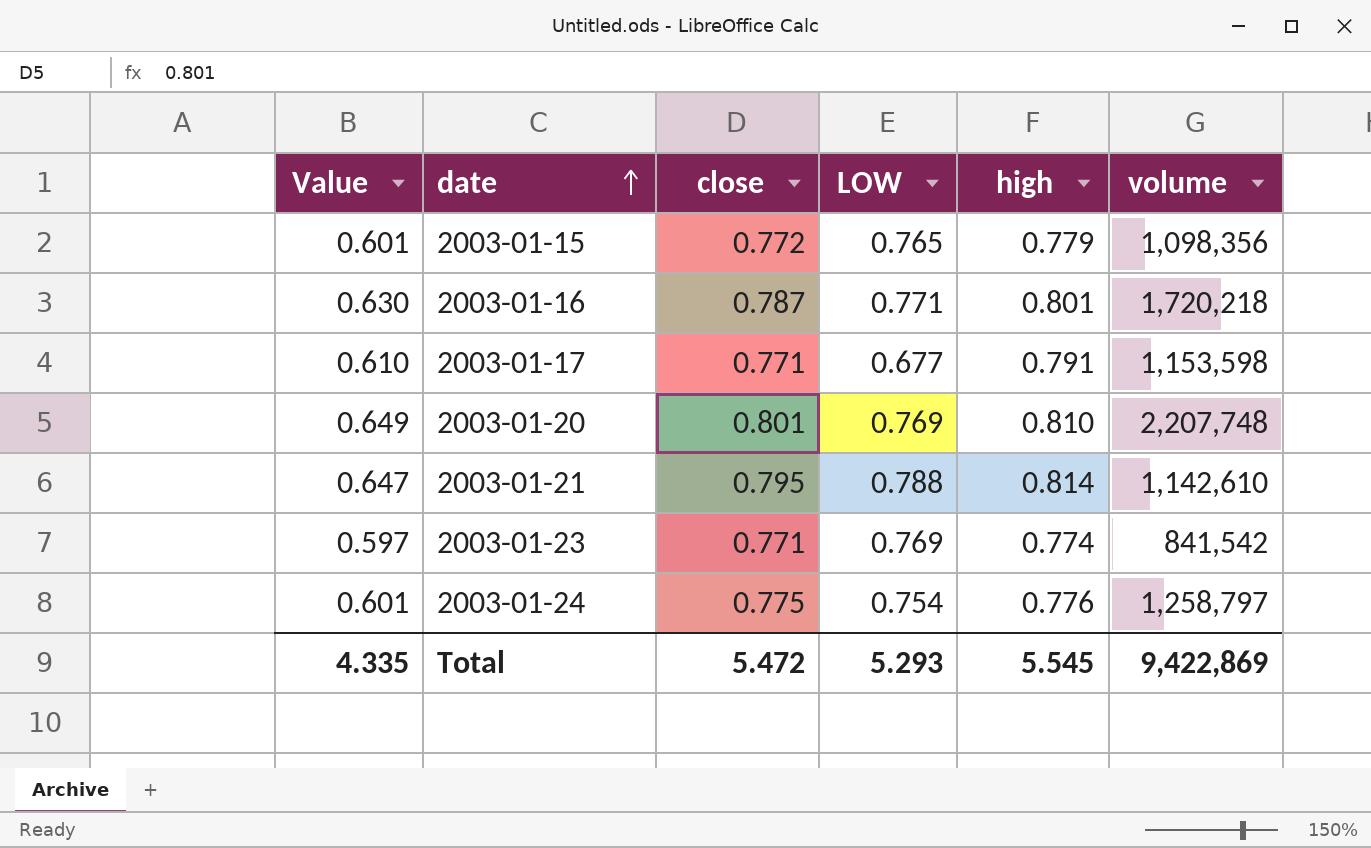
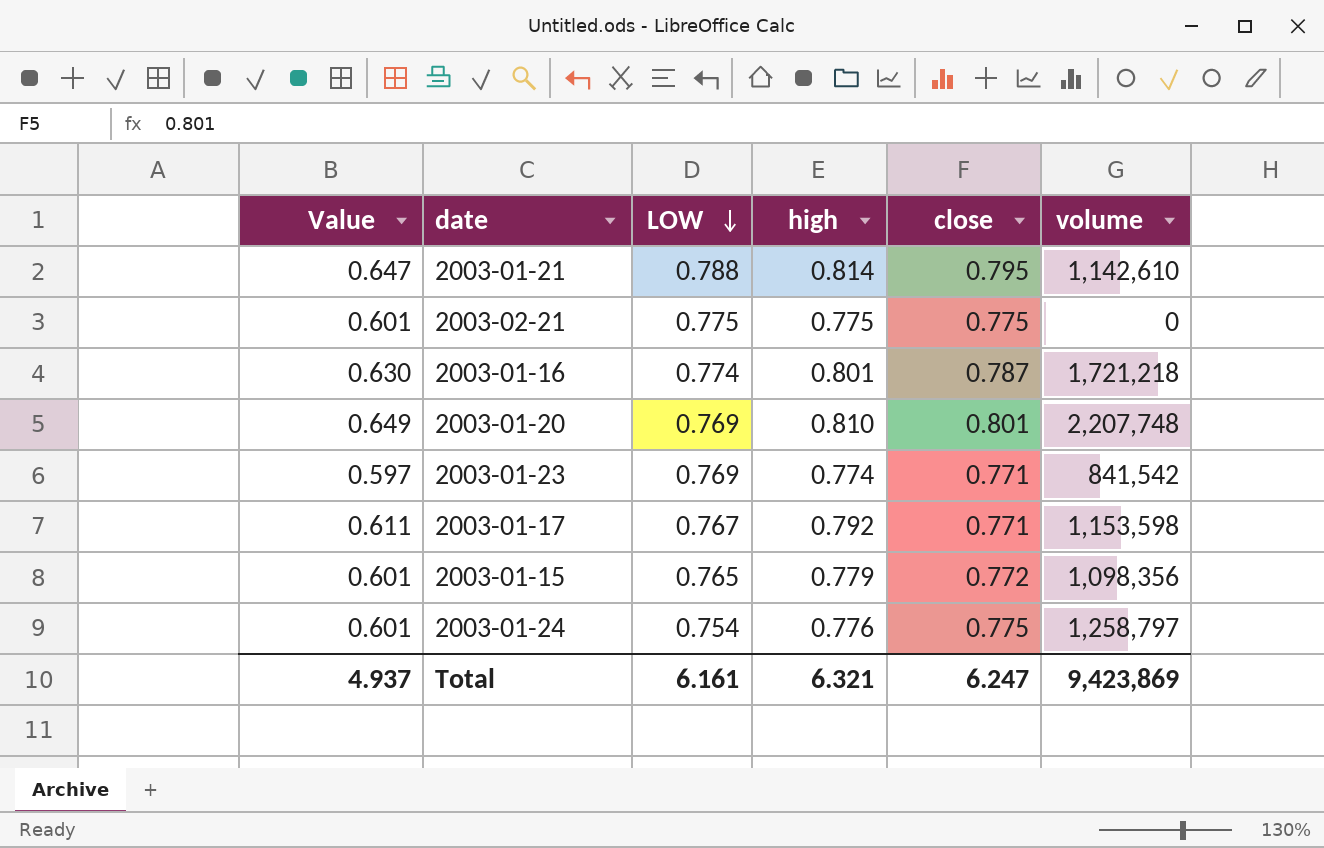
row order: date ascending -> LOW descending
column close | position: 3 -> 5
row 2003-02-21: none -> 0.601 | 0.775 | 0.775 | 0.775 | 0
2003-01-16 | LOW: 0.771 -> 0.774
2003-01-16 | volume: 1,720,218 -> 1,721,218
2003-01-17 | Value: 0.610 -> 0.611
2003-01-17 | LOW: 0.677 -> 0.767
2003-01-17 | high: 0.791 -> 0.792
Total | Value: 4.335 -> 4.937
Total | LOW: 5.293 -> 6.161
Total | high: 5.545 -> 6.321
Total | close: 5.472 -> 6.247
Total | volume: 9,422,869 -> 9,423,869

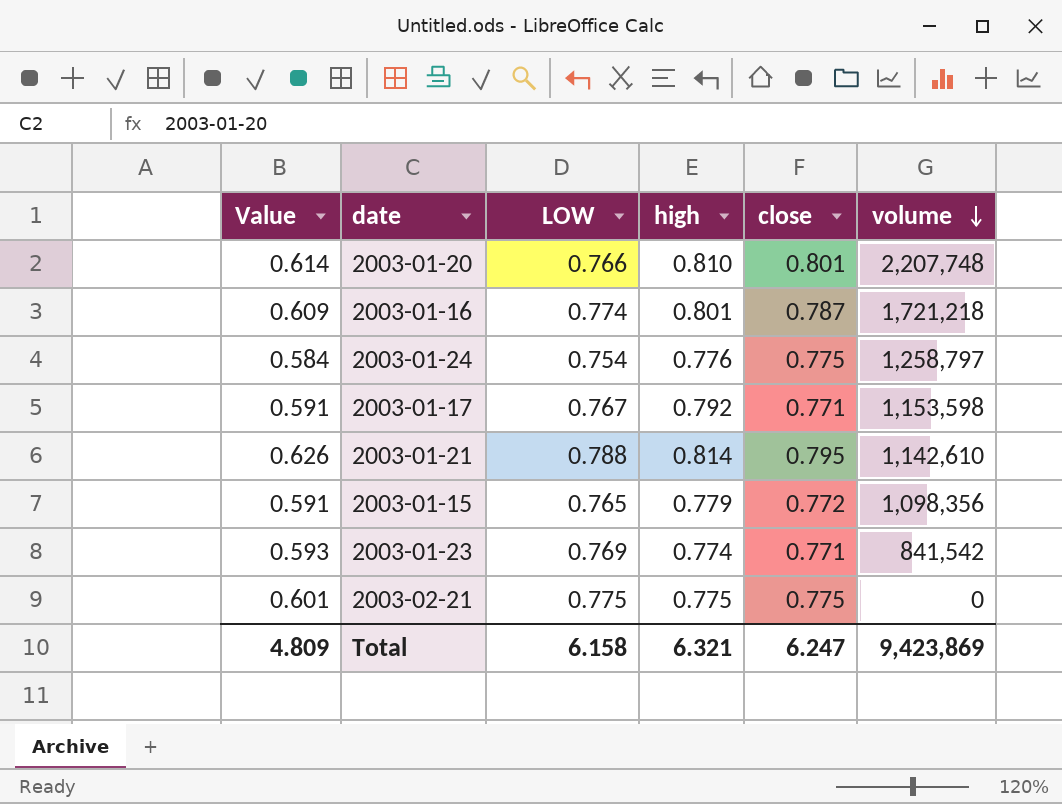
row order: LOW descending -> volume descending
column Value | formula: [high] * [close] -> [LOW] * [close]
2003-01-20 | LOW: 0.769 -> 0.766
Total | Value: 4.937 -> 4.809
Total | LOW: 6.161 -> 6.158

